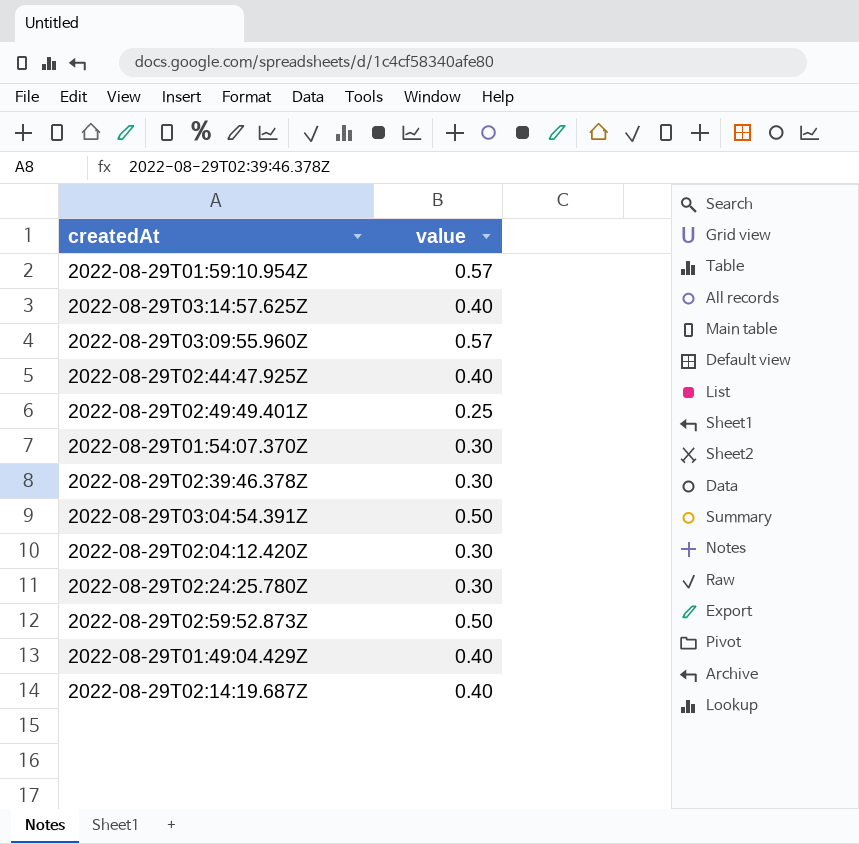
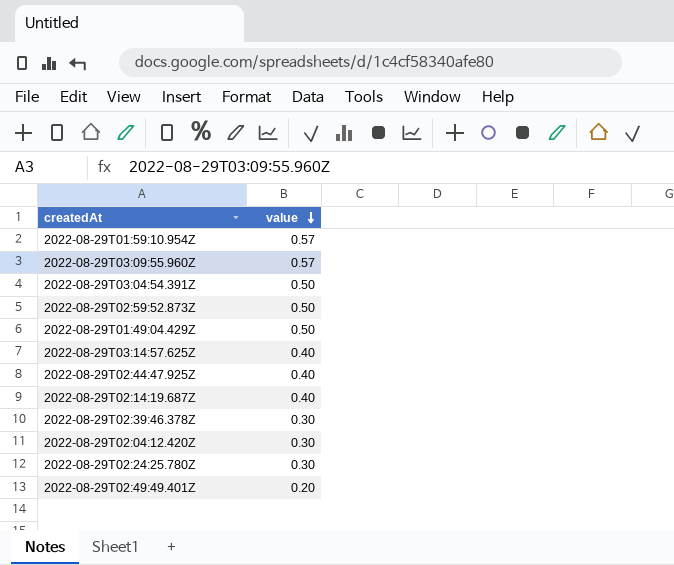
row order: none -> value descending
row 2022-08-29T01:54:07.370Z: 0.30 -> none
2022-08-29T01:49:04.429Z | value: 0.40 -> 0.50
2022-08-29T02:49:49.401Z | value: 0.25 -> 0.20

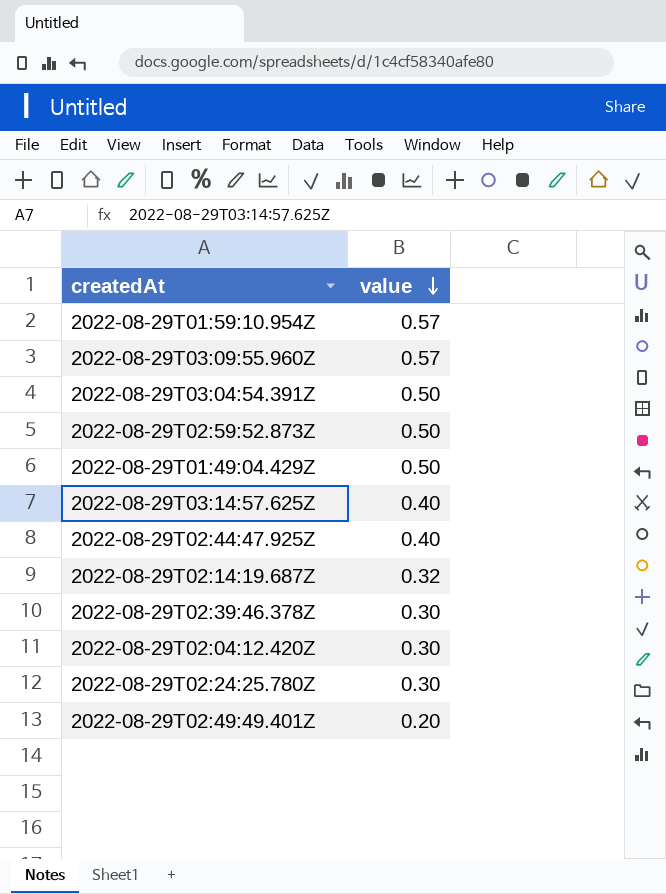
2022-08-29T02:14:19.687Z | value: 0.40 -> 0.32

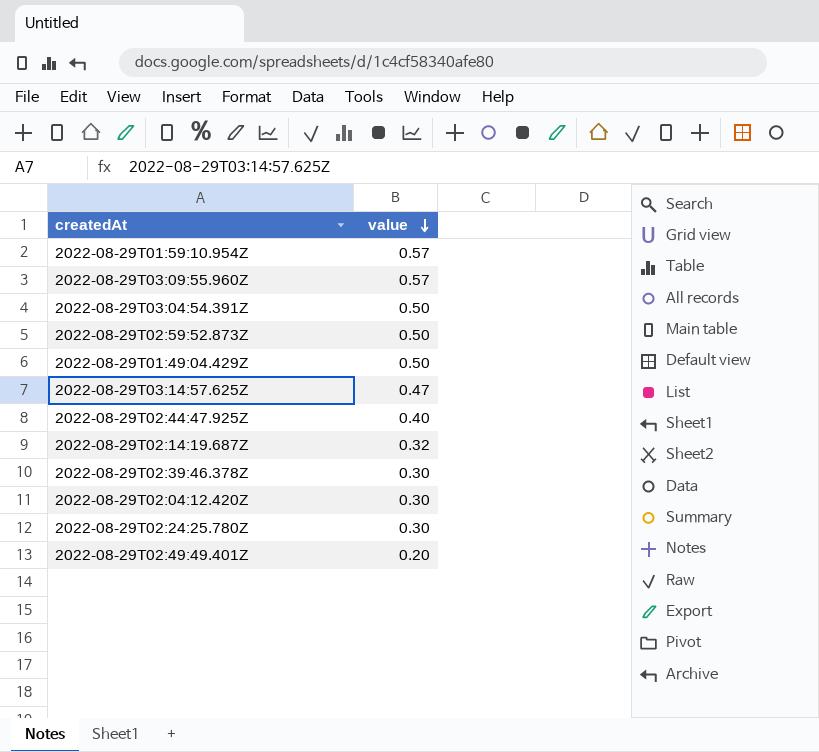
2022-08-29T03:14:57.625Z | value: 0.40 -> 0.47

